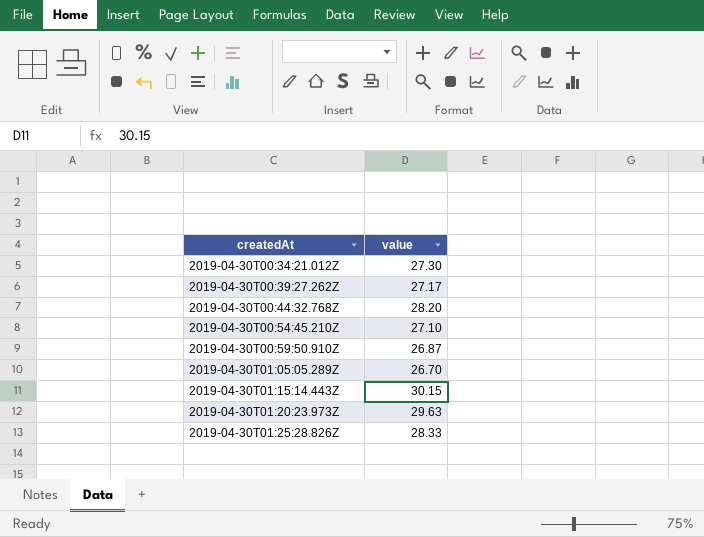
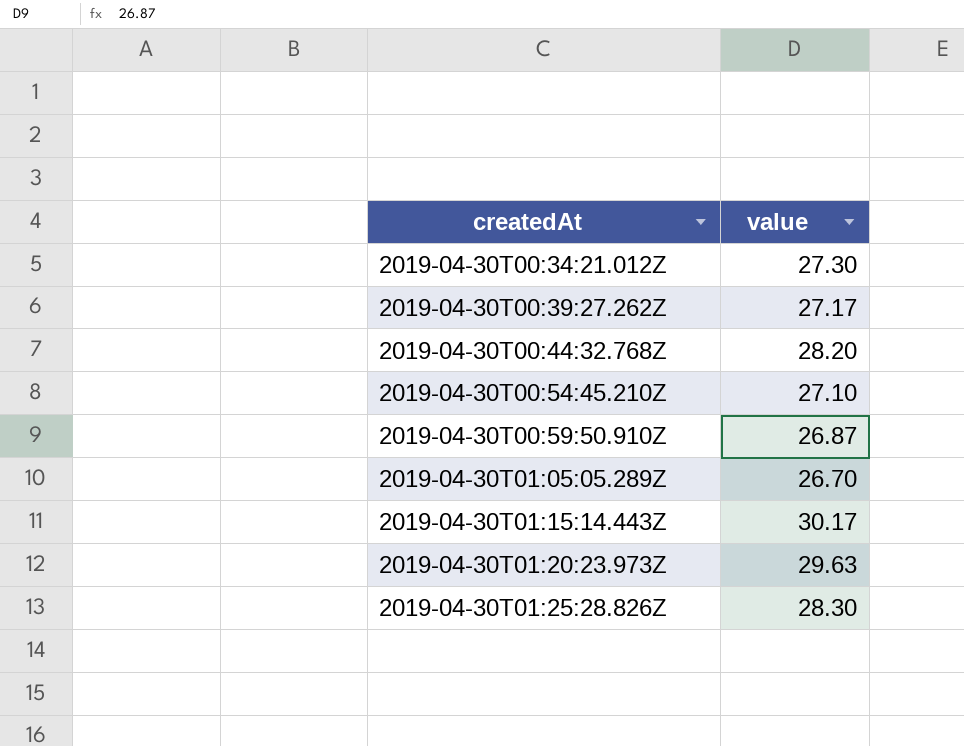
2019-04-30T01:15:14.443Z | value: 30.15 -> 30.17
2019-04-30T01:25:28.826Z | value: 28.33 -> 28.30

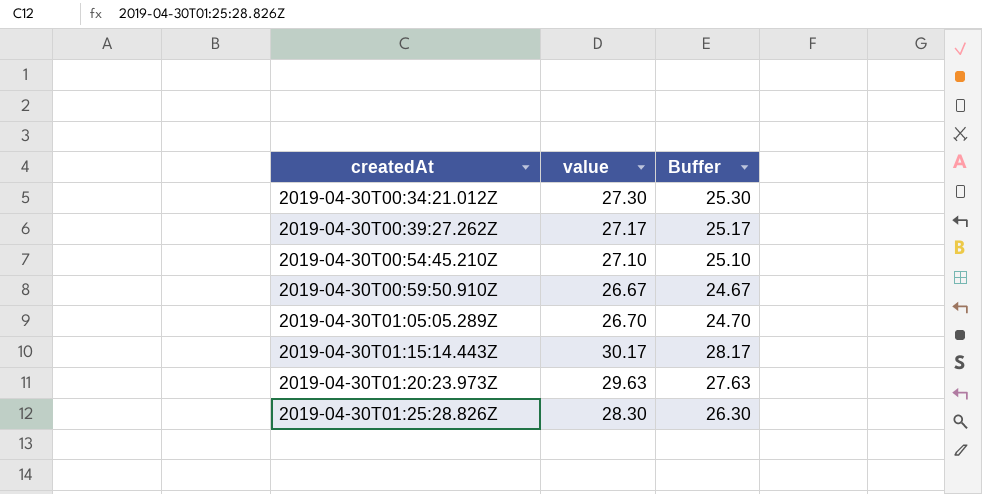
column Buffer | formula: none -> [value] - 2
row 2019-04-30T00:44:32.768Z: 28.20 -> none
2019-04-30T00:59:50.910Z | value: 26.87 -> 26.67

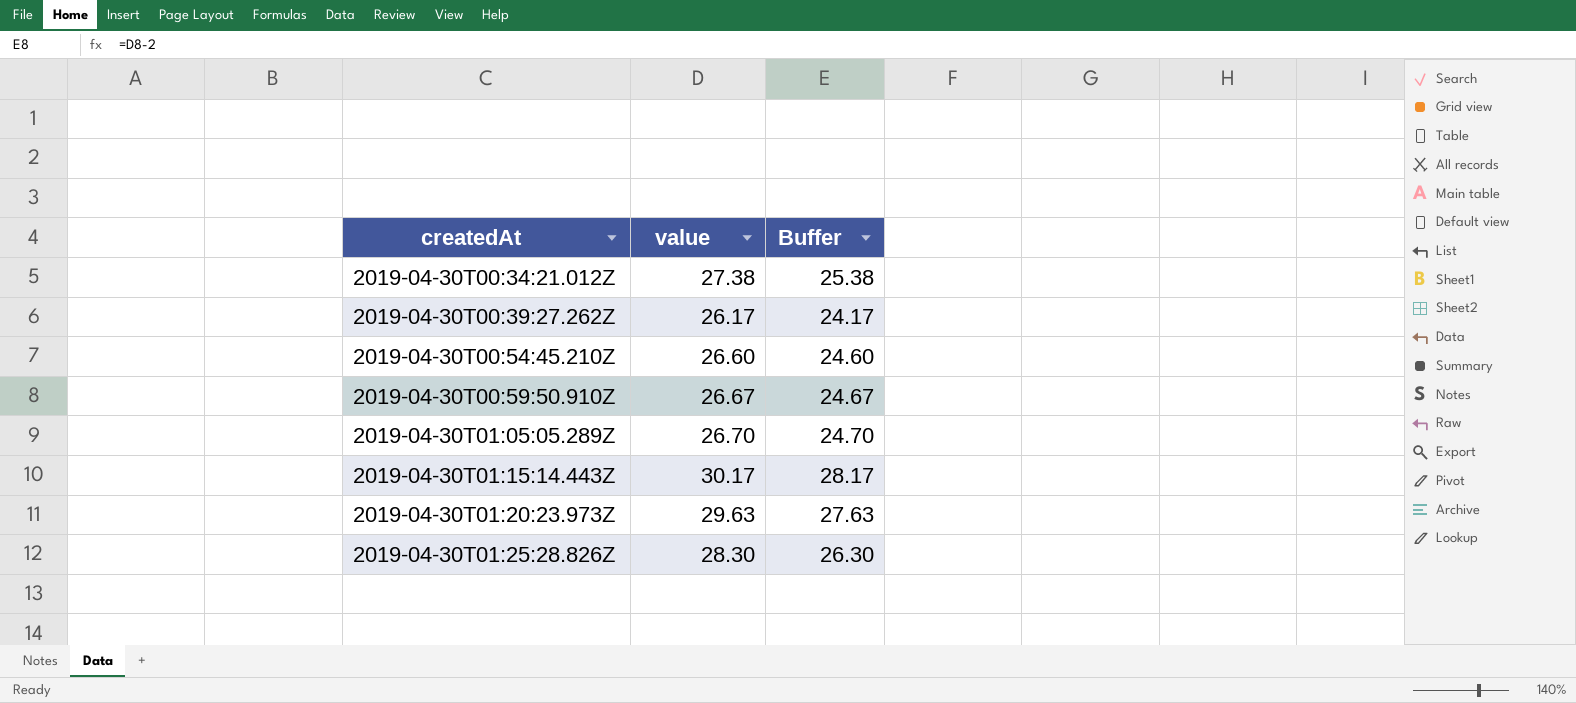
2019-04-30T00:34:21.012Z | value: 27.30 -> 27.38
2019-04-30T00:34:21.012Z | Buffer: 25.30 -> 25.38
2019-04-30T00:39:27.262Z | value: 27.17 -> 26.17
2019-04-30T00:39:27.262Z | Buffer: 25.17 -> 24.17
2019-04-30T00:54:45.210Z | value: 27.10 -> 26.60
2019-04-30T00:54:45.210Z | Buffer: 25.10 -> 24.60

